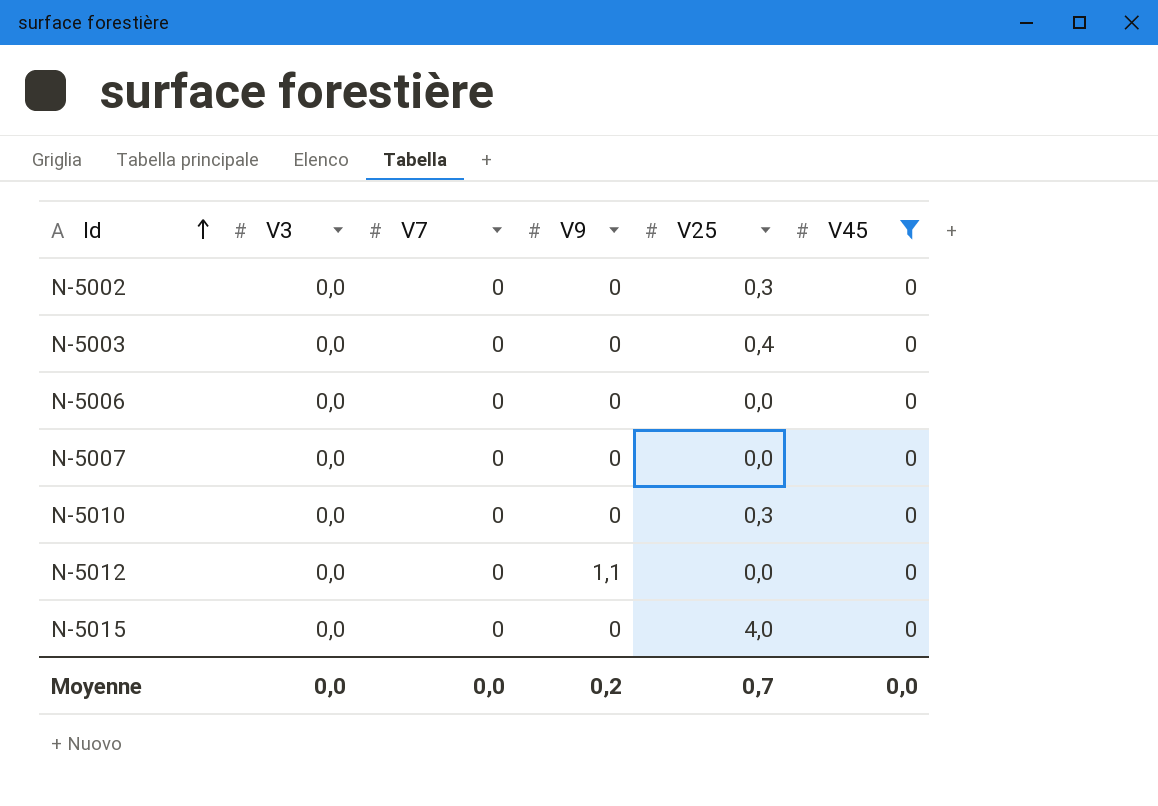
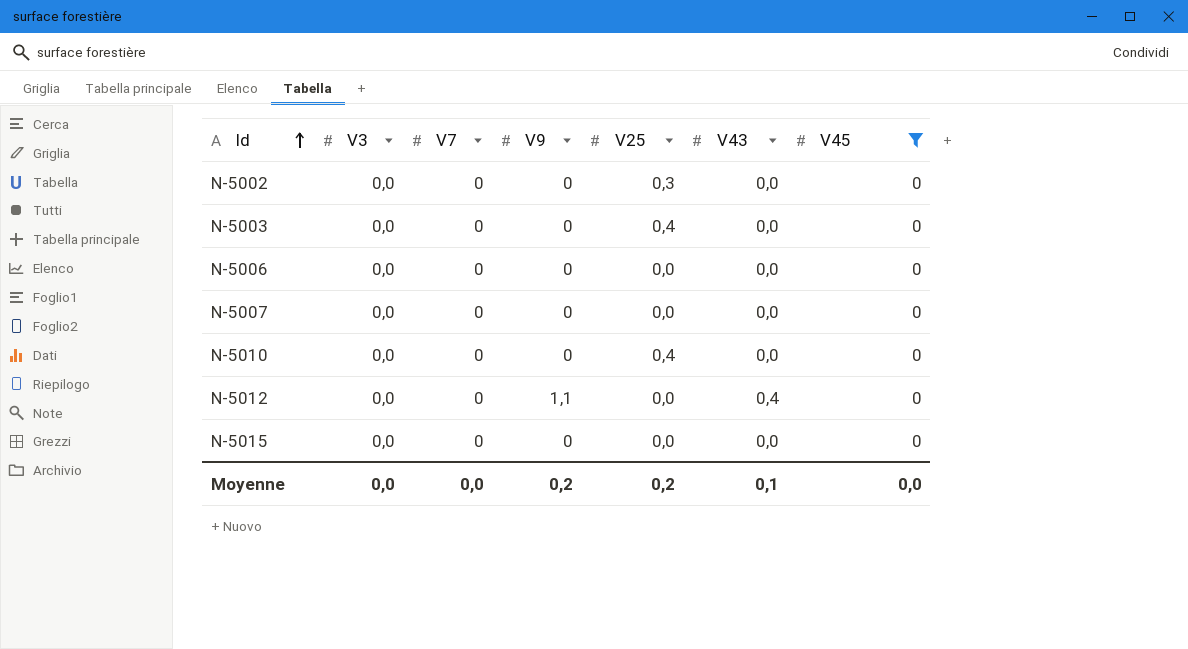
column V43 | position: none -> 6
N-5010 | V25: 0,3 -> 0,4
N-5015 | V25: 4,0 -> 0,0
Moyenne | V25: 0,7 -> 0,2

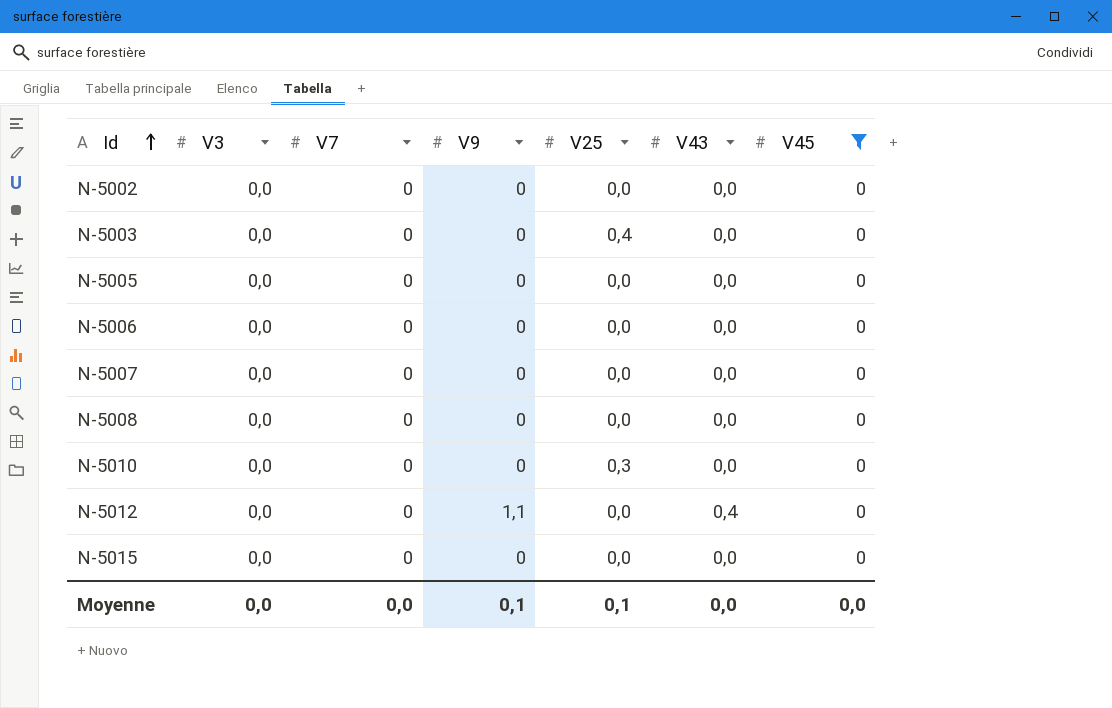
N-5002 | V25: 0,3 -> 0,0
row N-5005: none -> 0,0 | 0 | 0 | 0,0 | 0,0 | 0
row N-5008: none -> 0,0 | 0 | 0 | 0,0 | 0,0 | 0
N-5010 | V25: 0,4 -> 0,3
Moyenne | V9: 0,2 -> 0,1
Moyenne | V25: 0,2 -> 0,1
Moyenne | V43: 0,1 -> 0,0

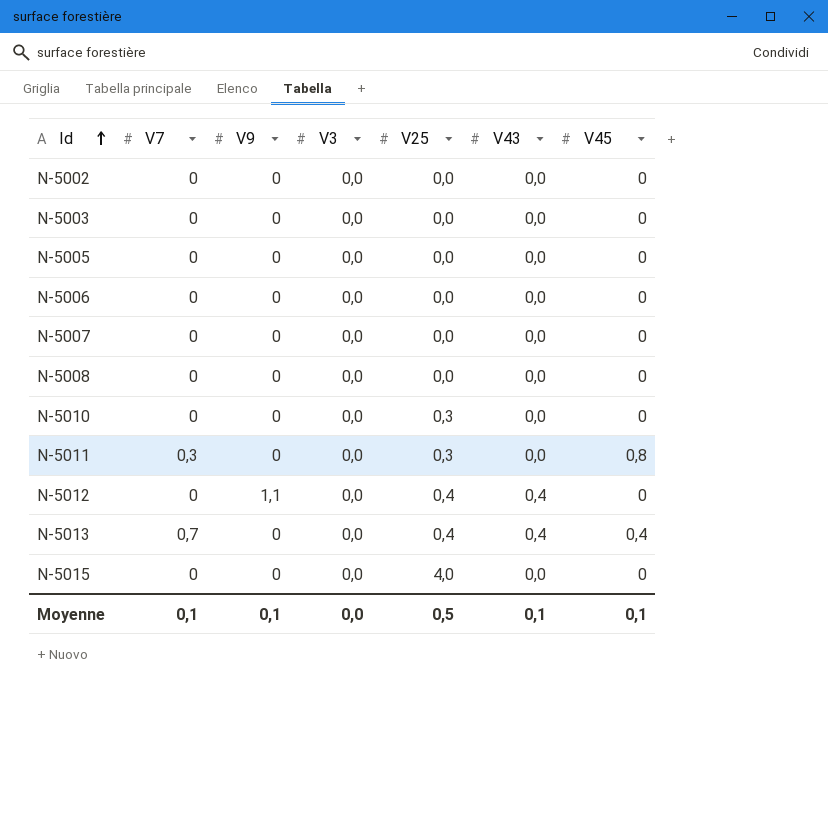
filter: V45 = 0 -> none
column V3 | position: 2 -> 4
N-5003 | V25: 0,4 -> 0,0
N-5012 | V25: 0,0 -> 0,4
N-5015 | V25: 0,0 -> 4,0
Moyenne | V7: 0,0 -> 0,1
Moyenne | V25: 0,1 -> 0,5
Moyenne | V43: 0,0 -> 0,1
Moyenne | V45: 0,0 -> 0,1

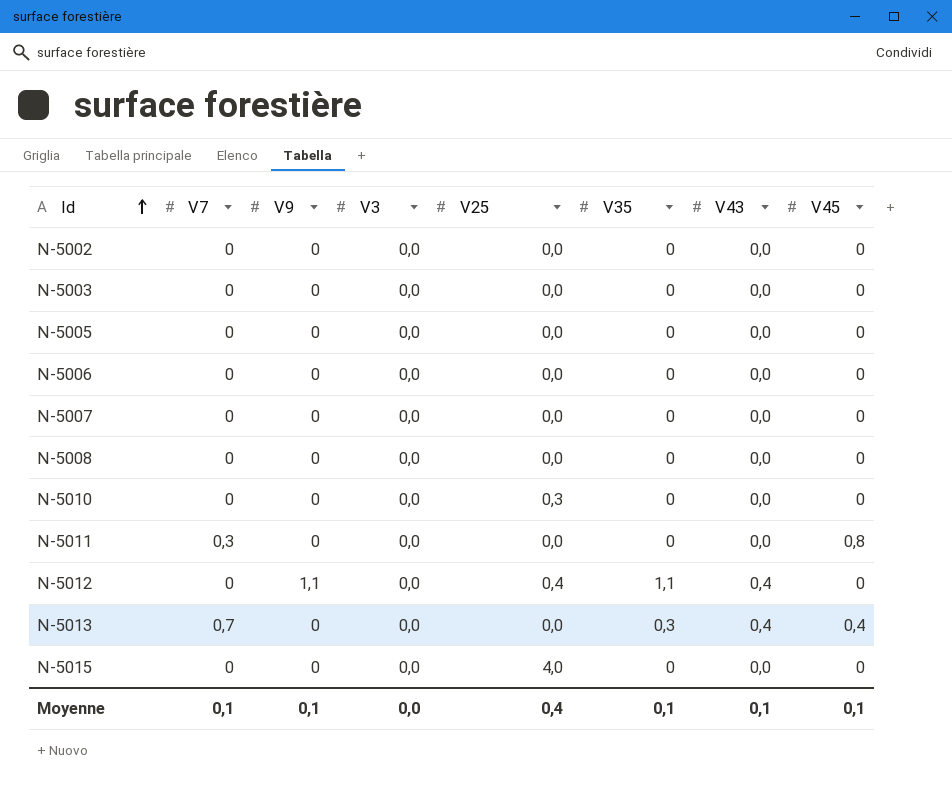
column V35 | position: none -> 6
N-5011 | V25: 0,3 -> 0,0
N-5013 | V25: 0,4 -> 0,0
Moyenne | V25: 0,5 -> 0,4

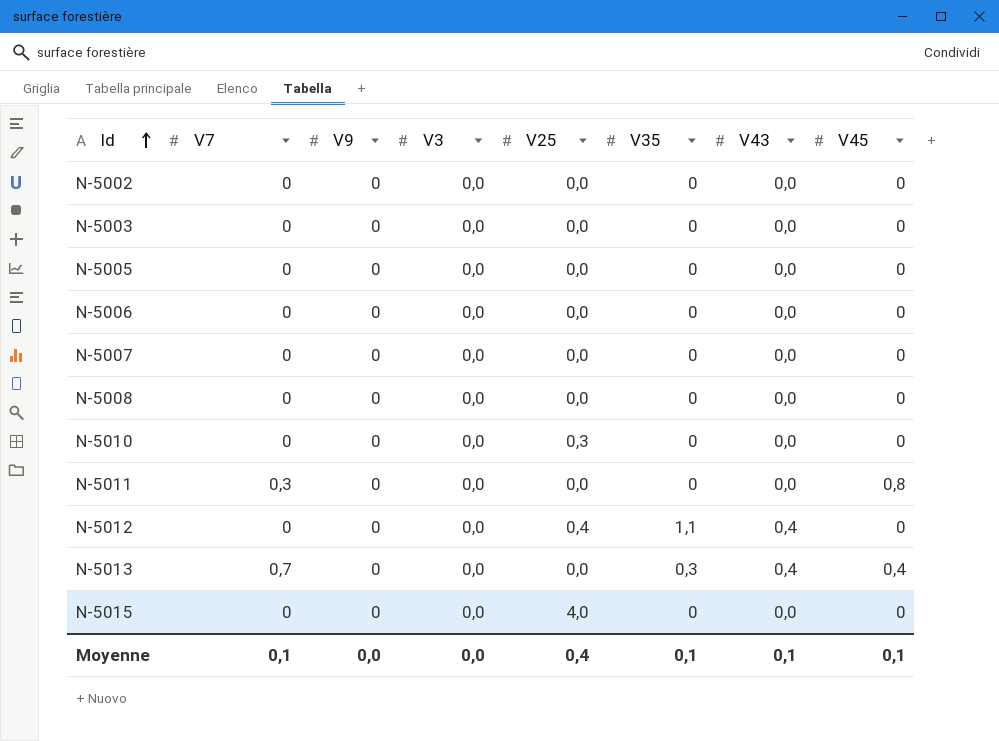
N-5012 | V9: 1,1 -> 0
Moyenne | V9: 0,1 -> 0,0

